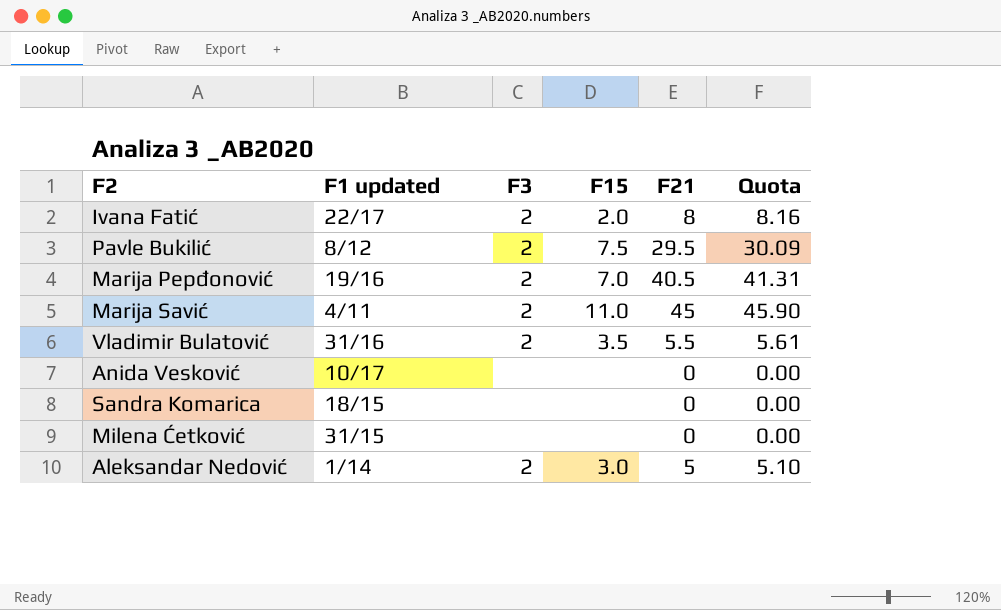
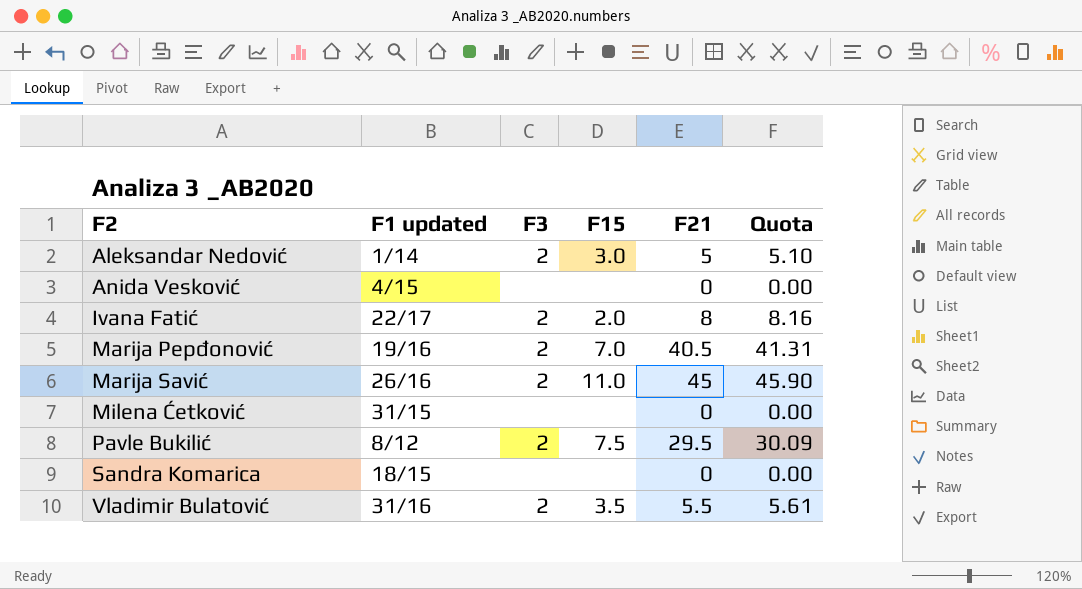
row order: none -> F2 ascending
Anida Vesković | F1 updated: 10/17 -> 4/15
Marija Savić | F1 updated: 4/11 -> 26/16

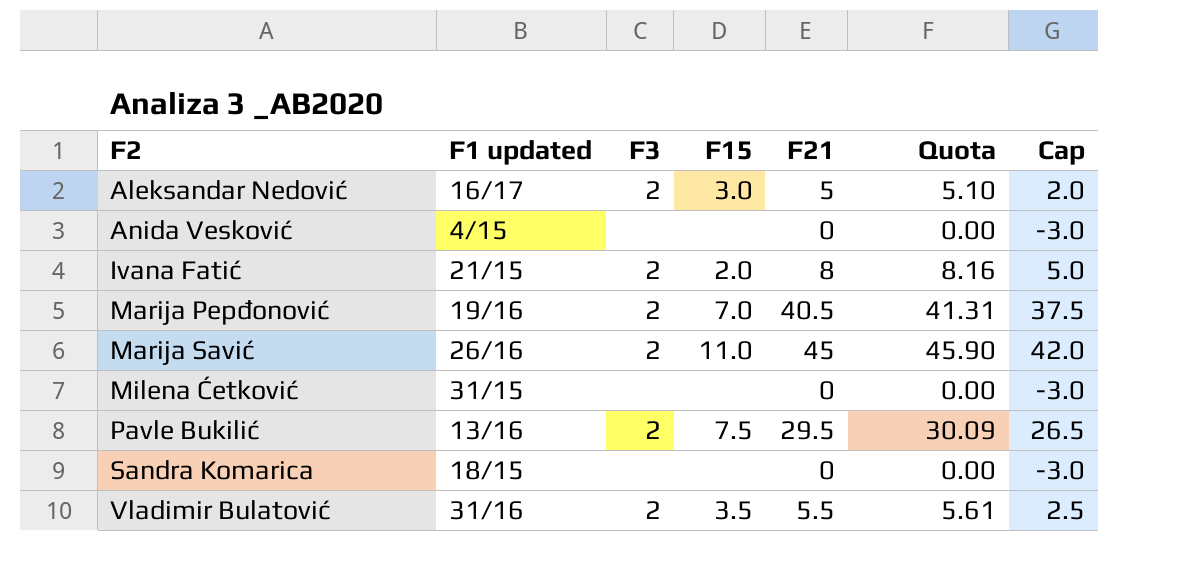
column Cap | formula: none -> [F21] - 3
Aleksandar Nedović | F1 updated: 1/14 -> 16/17
Ivana Fatić | F1 updated: 22/17 -> 21/15
Pavle Bukilić | F1 updated: 8/12 -> 13/16

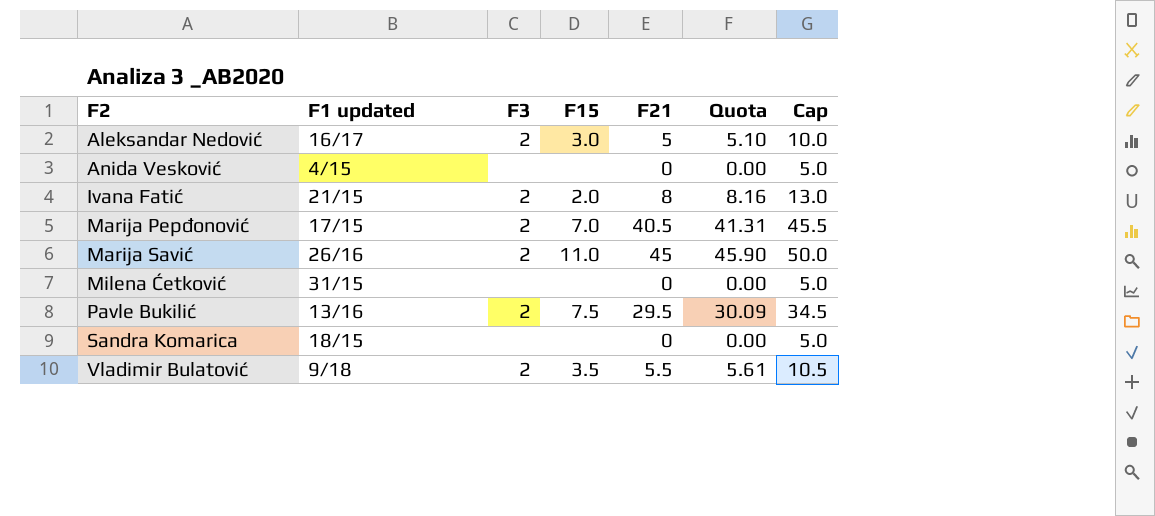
column Cap | formula: [F21] - 3 -> [F21] + 5
Marija Pepđonović | F1 updated: 19/16 -> 17/15
Vladimir Bulatović | F1 updated: 31/16 -> 9/18

